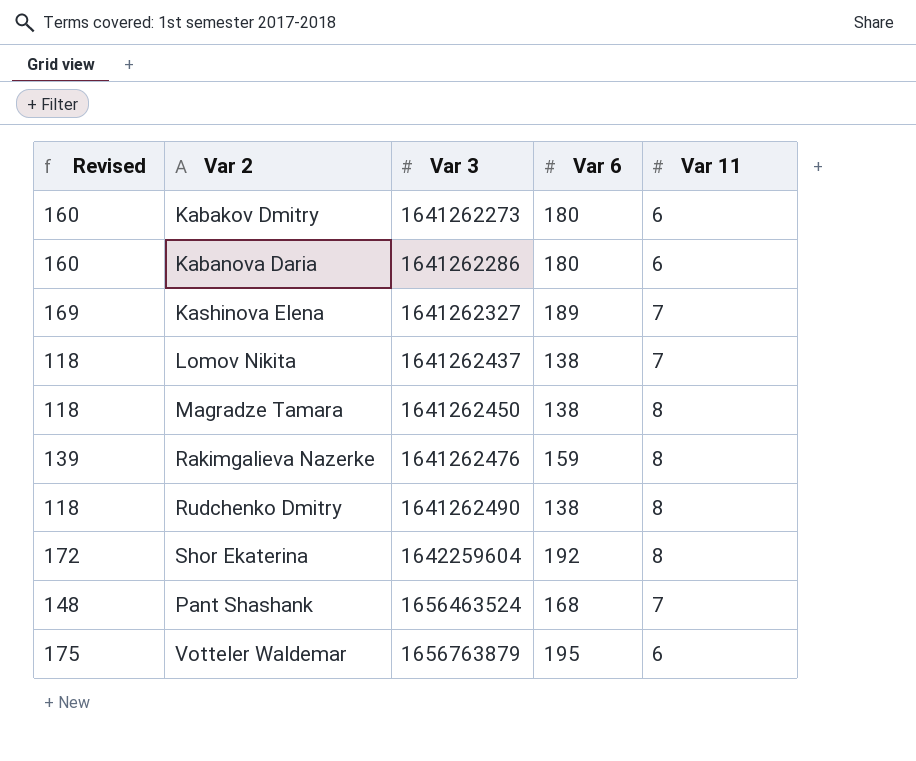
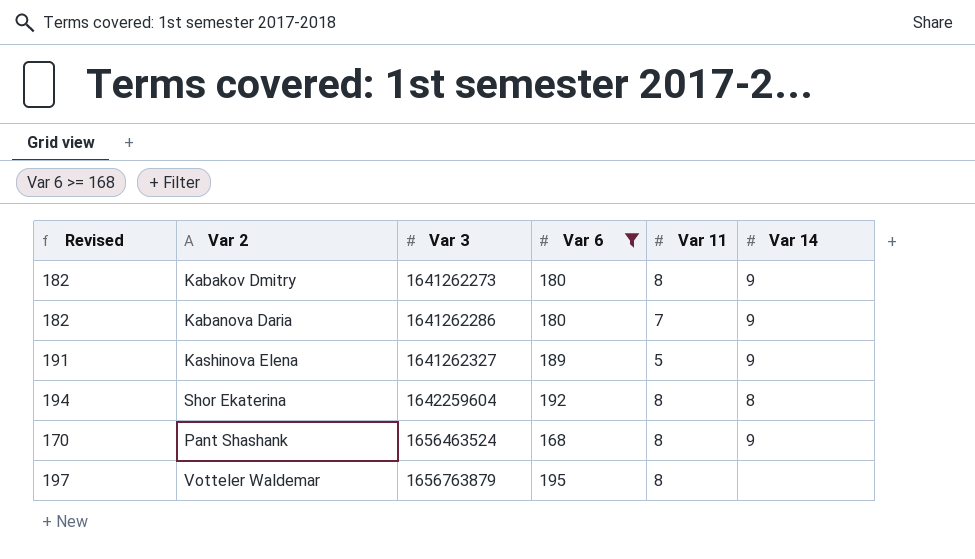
filter: none -> Var 6 >= 168
column Revised | formula: [Var 6] - 20 -> [Var 6] + 2
column Var 14 | position: none -> 6
Kabakov Dmitry | Var 11: 6 -> 8
Kabanova Daria | Var 11: 6 -> 7
Kashinova Elena | Var 11: 7 -> 5
Pant Shashank | Var 11: 7 -> 8
Votteler Waldemar | Var 11: 6 -> 8

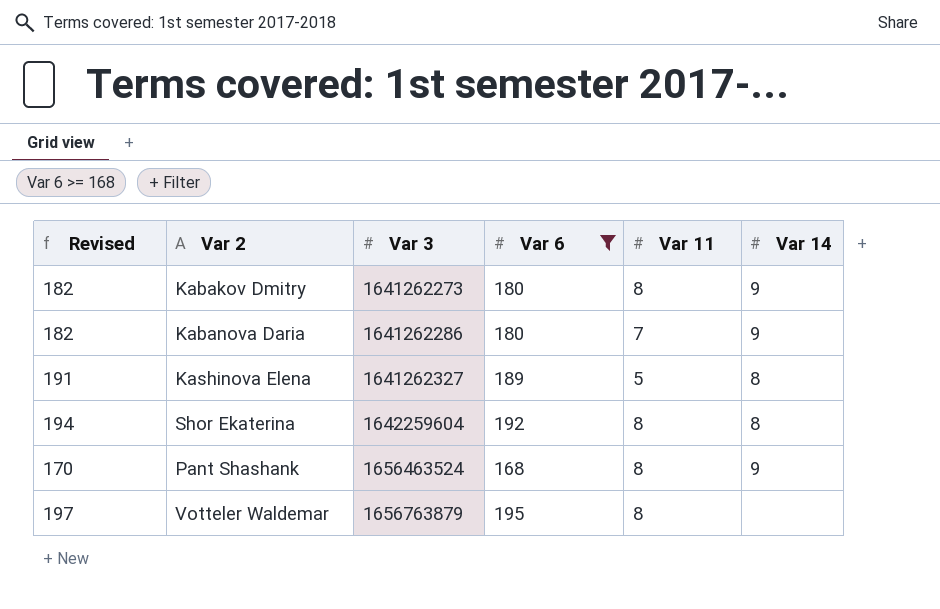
Kashinova Elena | Var 14: 9 -> 8

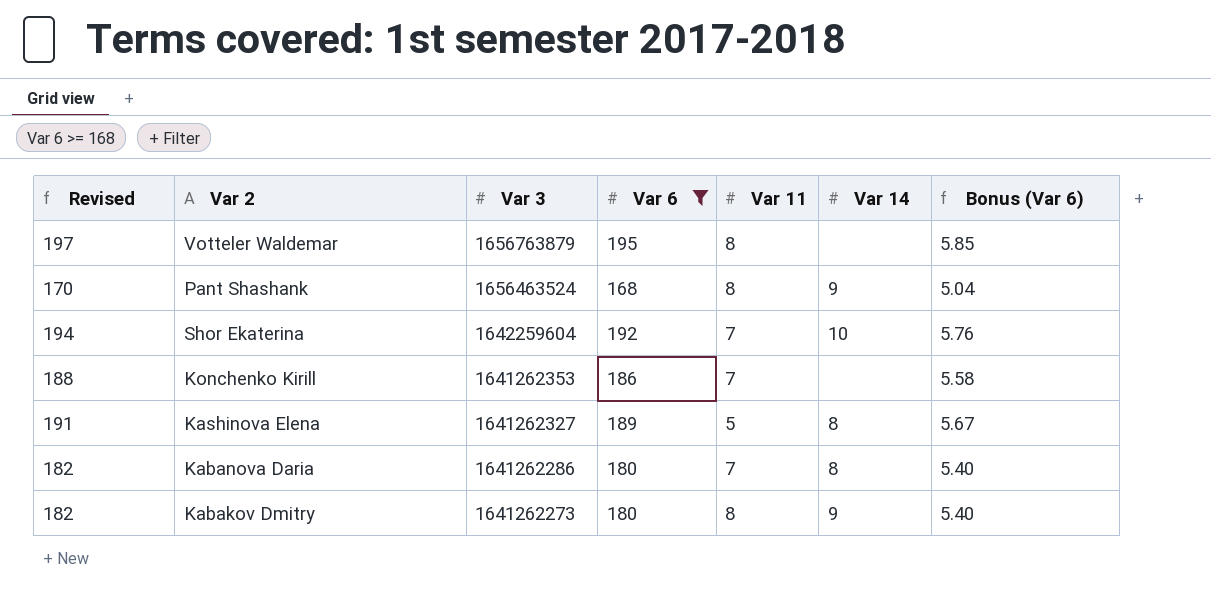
row order: Var 3 ascending -> Var 3 descending
column Bonus (Var 6) | formula: none -> [Var 6] * 0.03
Shor Ekaterina | Var 11: 8 -> 7
Shor Ekaterina | Var 14: 8 -> 10
row Konchenko Kirill: none -> 188 | 1641262353 | 186 | 7 | none | 5.58
Kabanova Daria | Var 14: 9 -> 8

